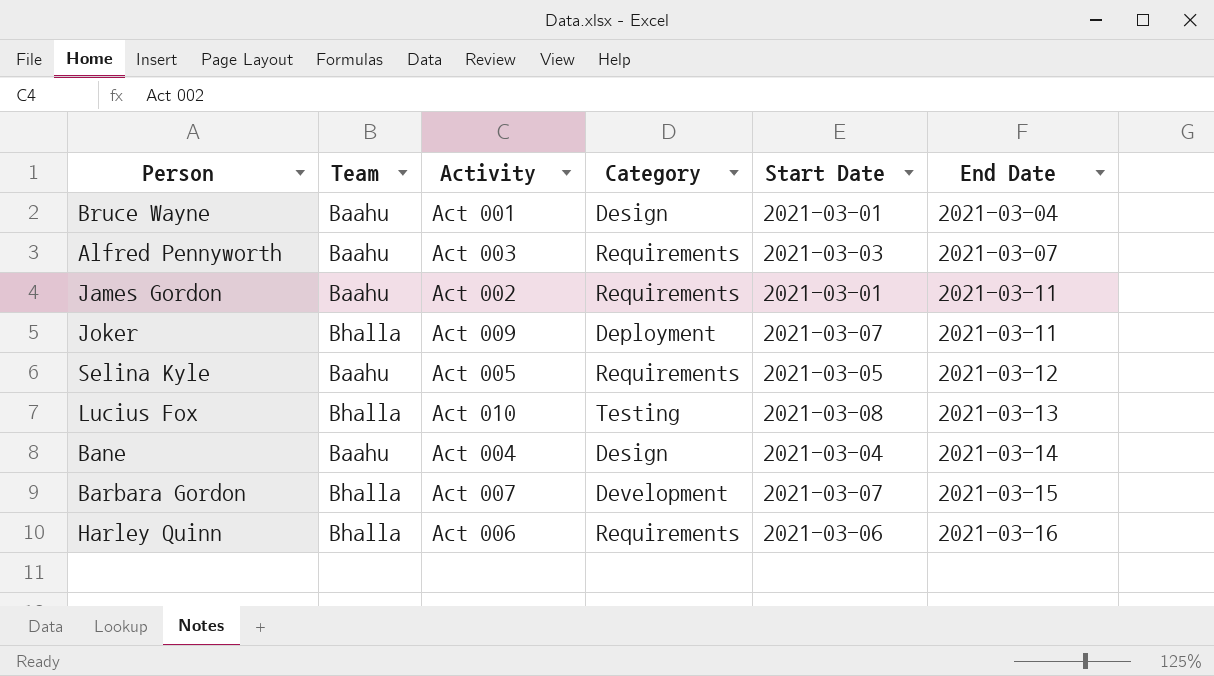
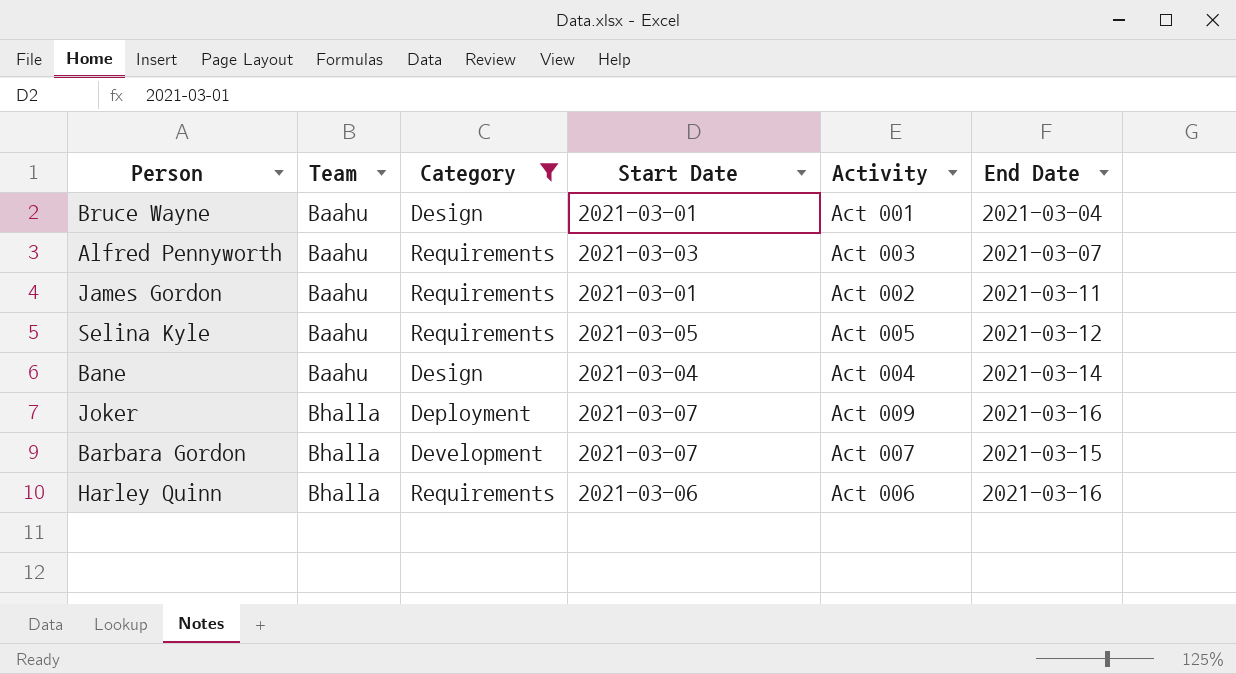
filter: none -> Category != Testing
row order: End Date ascending -> Team ascending
column Activity | position: 3 -> 5
Joker | End Date: 2021-03-11 -> 2021-03-16

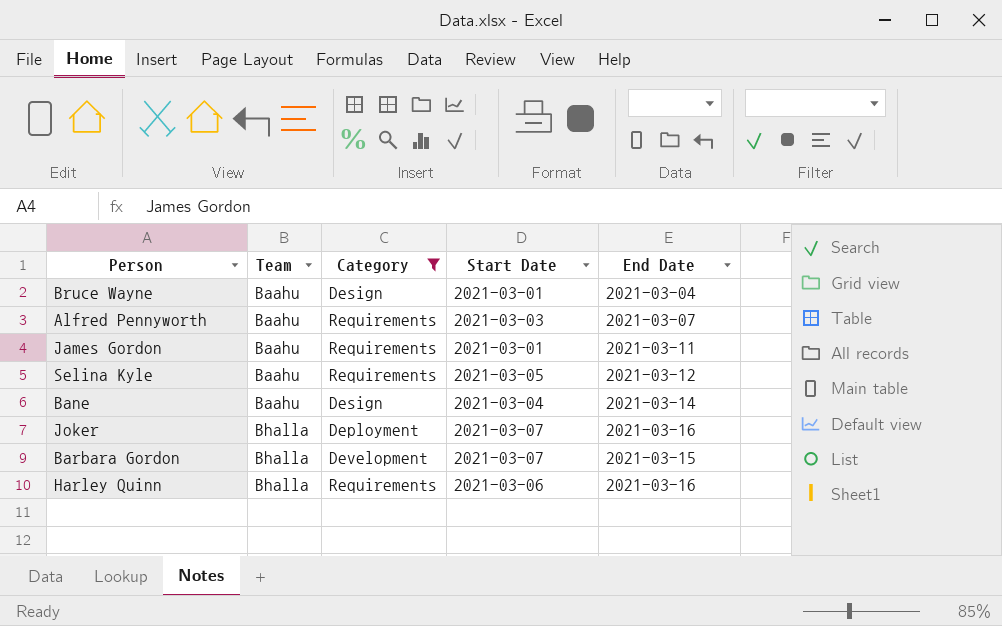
column Activity | position: 5 -> none

